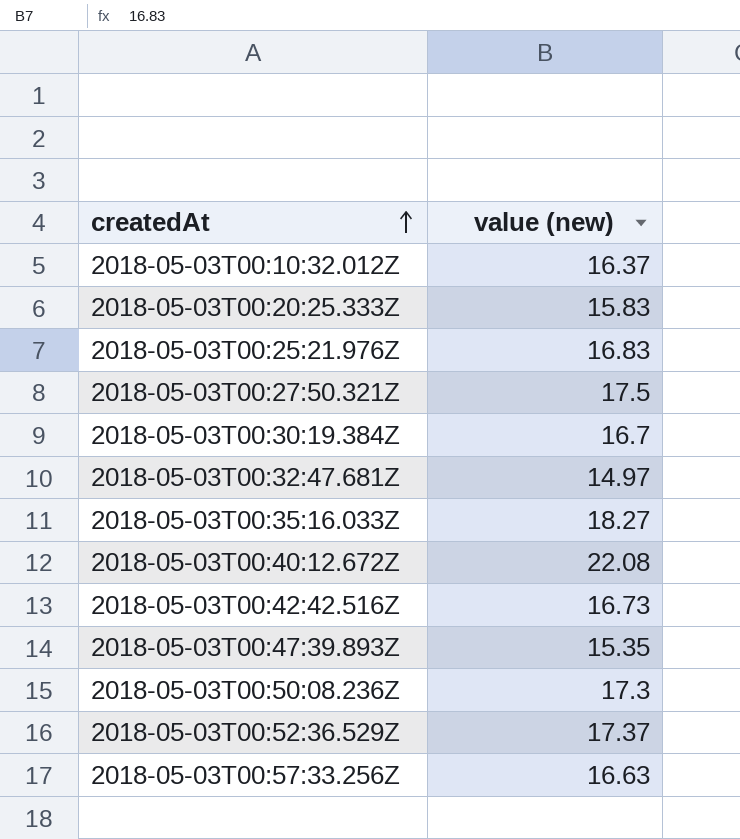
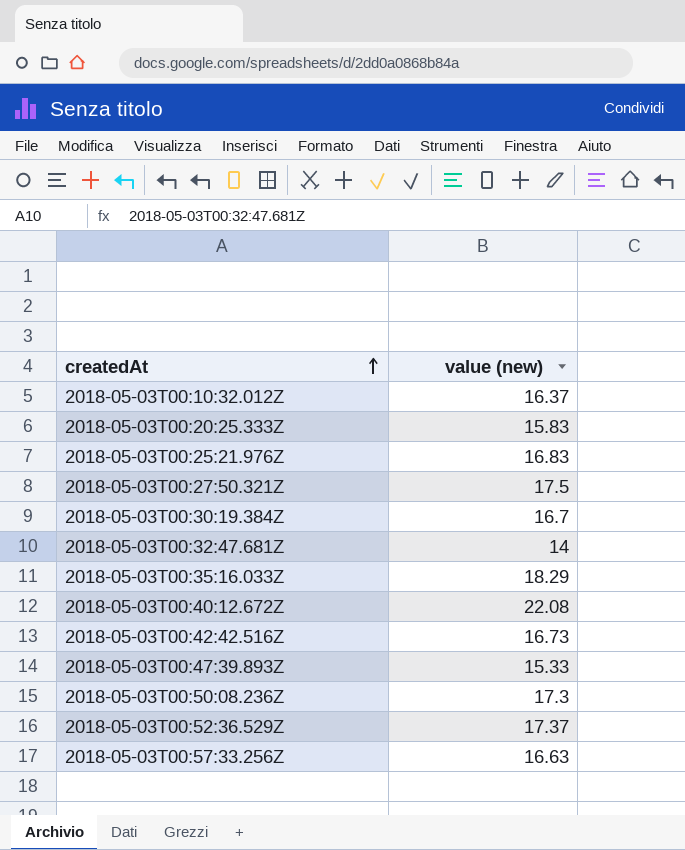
2018-05-03T00:32:47.681Z | value (new): 14.97 -> 14
2018-05-03T00:35:16.033Z | value (new): 18.27 -> 18.29
2018-05-03T00:47:39.893Z | value (new): 15.35 -> 15.33

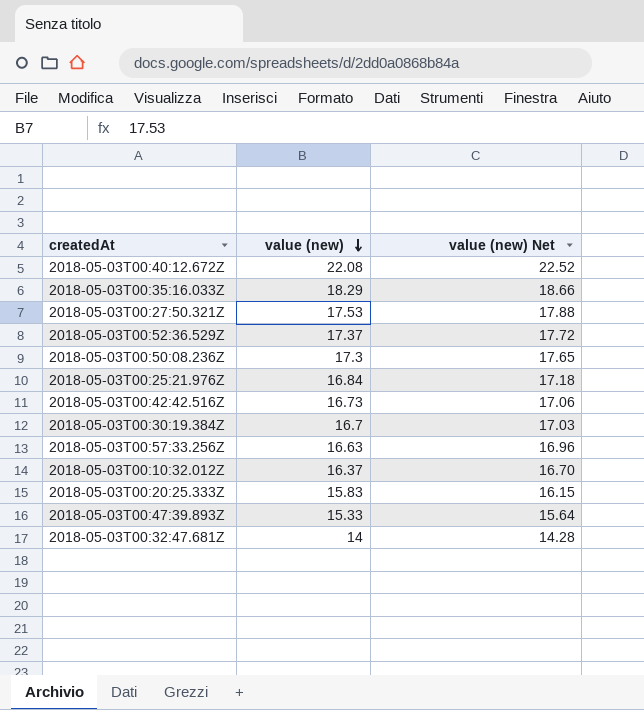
row order: createdAt ascending -> value (new) descending
column value (new) Net | formula: none -> [value (new)] * 1.02
2018-05-03T00:27:50.321Z | value (new): 17.5 -> 17.53
2018-05-03T00:25:21.976Z | value (new): 16.83 -> 16.84

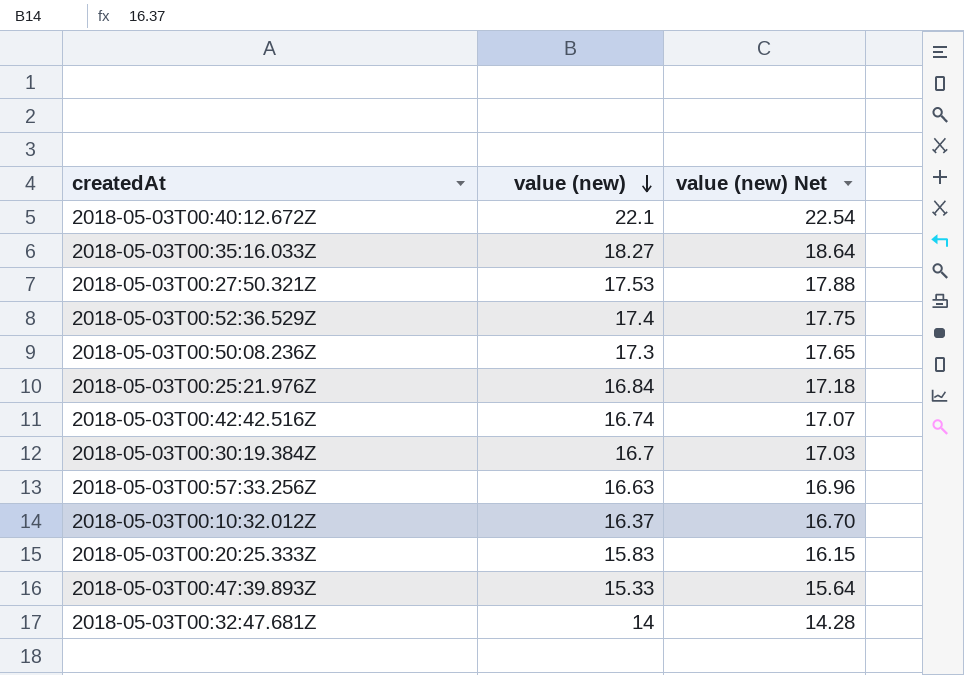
2018-05-03T00:40:12.672Z | value (new): 22.08 -> 22.1
2018-05-03T00:40:12.672Z | value (new) Net: 22.52 -> 22.54
2018-05-03T00:35:16.033Z | value (new): 18.29 -> 18.27
2018-05-03T00:35:16.033Z | value (new) Net: 18.66 -> 18.64
2018-05-03T00:52:36.529Z | value (new): 17.37 -> 17.4
2018-05-03T00:52:36.529Z | value (new) Net: 17.72 -> 17.75
2018-05-03T00:42:42.516Z | value (new): 16.73 -> 16.74
2018-05-03T00:42:42.516Z | value (new) Net: 17.06 -> 17.07

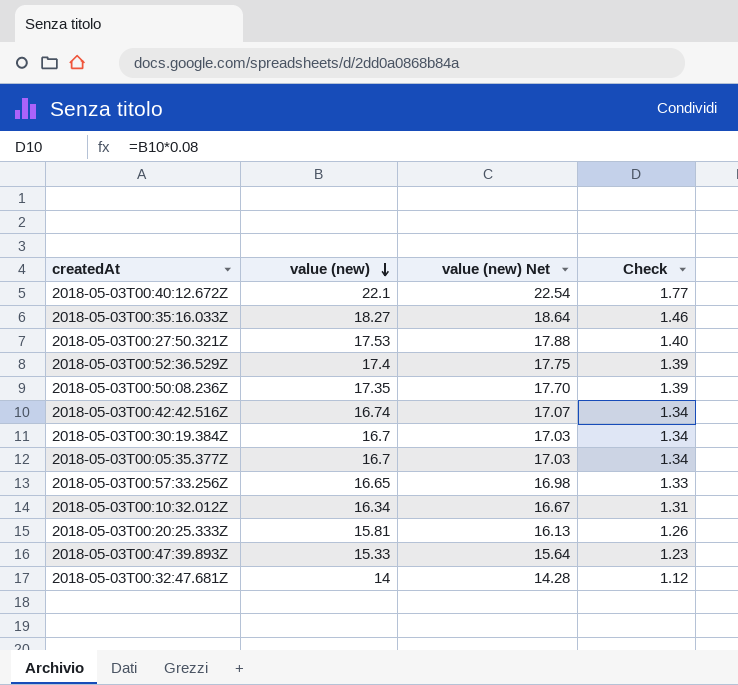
column Check | formula: none -> [value (new)] * 0.08
row 2018-05-03T00:25:21.976Z: 16.84 | 17.18 -> none
2018-05-03T00:50:08.236Z | value (new): 17.3 -> 17.35
2018-05-03T00:50:08.236Z | value (new) Net: 17.65 -> 17.70
row 2018-05-03T00:05:35.377Z: none -> 16.7 | 17.03 | 1.34
2018-05-03T00:57:33.256Z | value (new): 16.63 -> 16.65
2018-05-03T00:57:33.256Z | value (new) Net: 16.96 -> 16.98
2018-05-03T00:10:32.012Z | value (new): 16.37 -> 16.34
2018-05-03T00:10:32.012Z | value (new) Net: 16.70 -> 16.67
2018-05-03T00:20:25.333Z | value (new): 15.83 -> 15.81
2018-05-03T00:20:25.333Z | value (new) Net: 16.15 -> 16.13

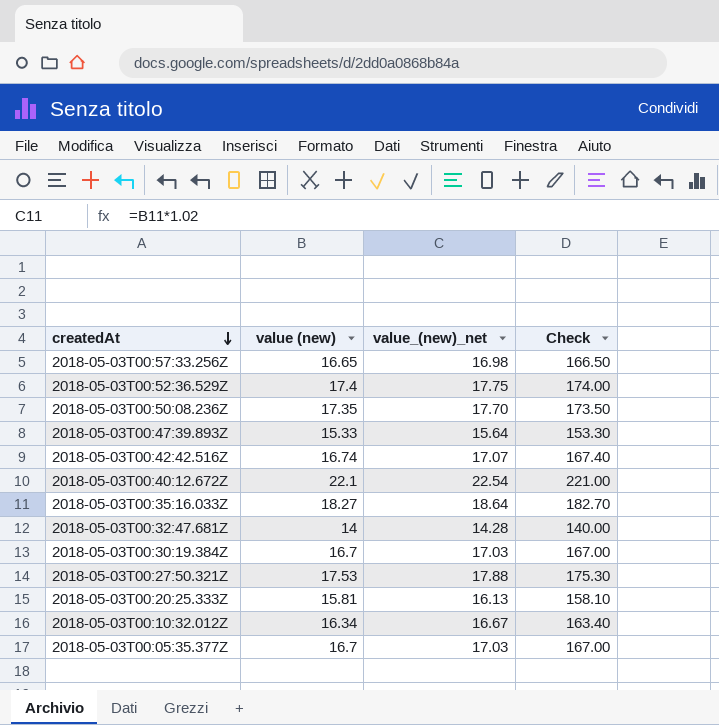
row order: value (new) descending -> createdAt descending
column name: value (new) Net -> value_(new)_net
column Check | formula: [value (new)] * 0.08 -> [value (new)] * 10

